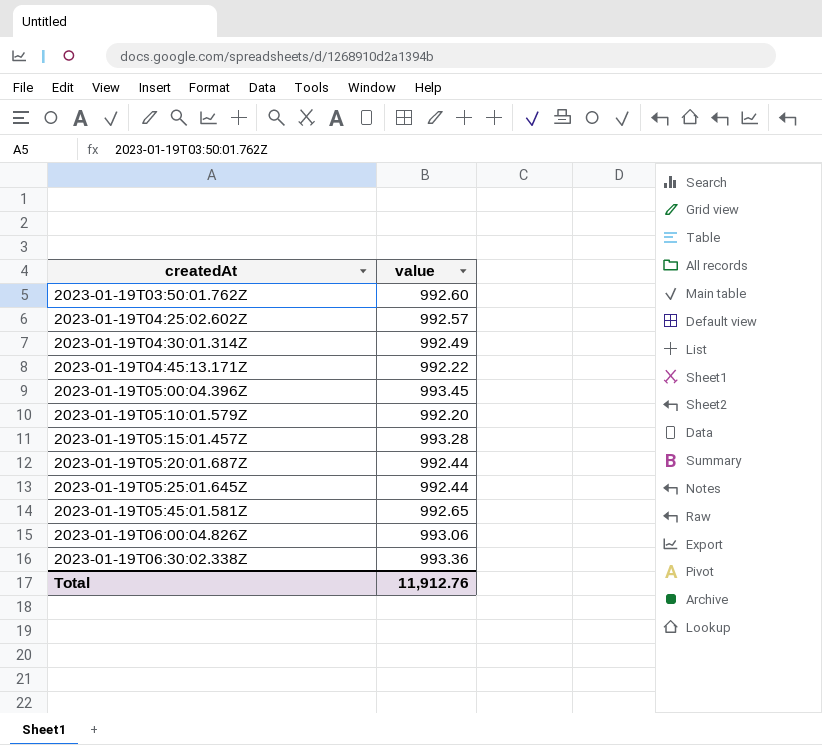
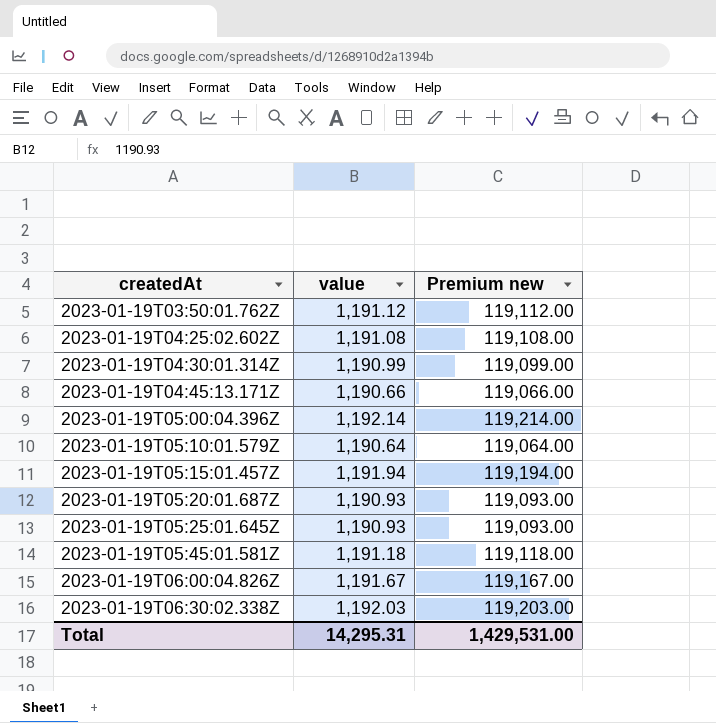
column Premium new | formula: none -> [value] * 100
2023-01-19T03:50:01.762Z | value: 992.60 -> 1,191.12
2023-01-19T04:25:02.602Z | value: 992.57 -> 1,191.08
2023-01-19T04:30:01.314Z | value: 992.49 -> 1,190.99
2023-01-19T04:45:13.171Z | value: 992.22 -> 1,190.66
2023-01-19T05:00:04.396Z | value: 993.45 -> 1,192.14
2023-01-19T05:10:01.579Z | value: 992.20 -> 1,190.64
2023-01-19T05:15:01.457Z | value: 993.28 -> 1,191.94
2023-01-19T05:20:01.687Z | value: 992.44 -> 1,190.93
2023-01-19T05:25:01.645Z | value: 992.44 -> 1,190.93
2023-01-19T05:45:01.581Z | value: 992.65 -> 1,191.18
2023-01-19T06:00:04.826Z | value: 993.06 -> 1,191.67
2023-01-19T06:30:02.338Z | value: 993.36 -> 1,192.03
Total | value: 11,912.76 -> 14,295.31

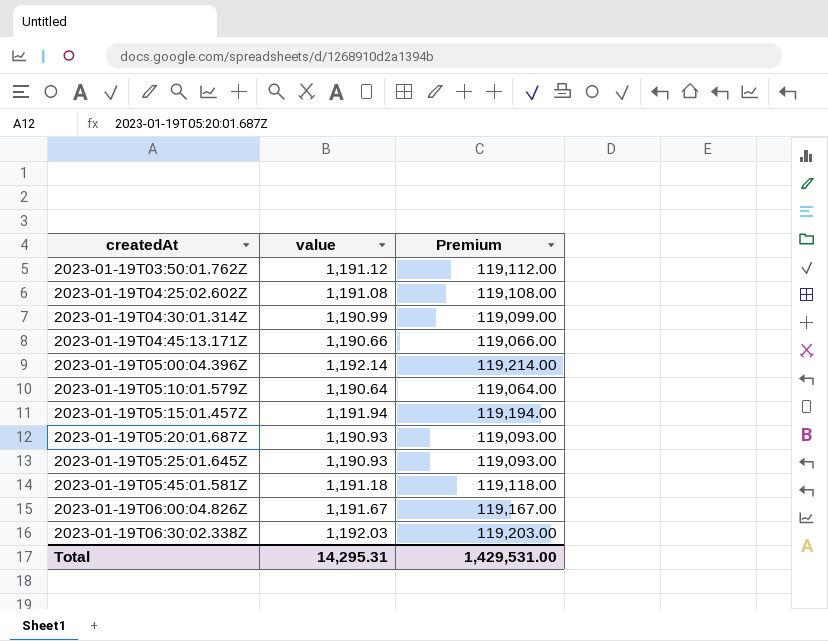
column name: Premium new -> Premium

